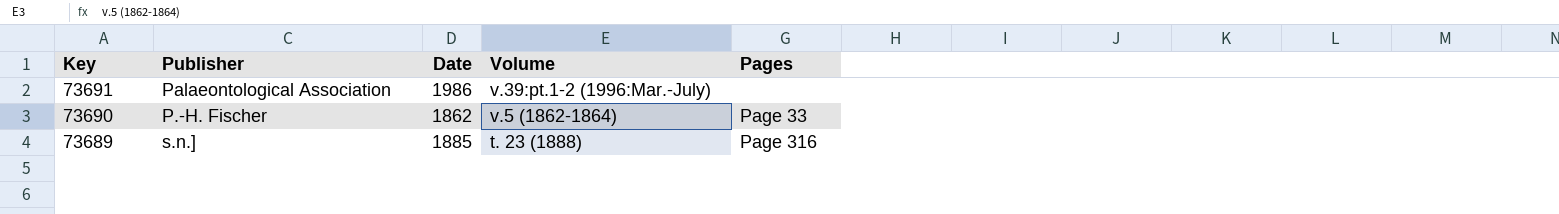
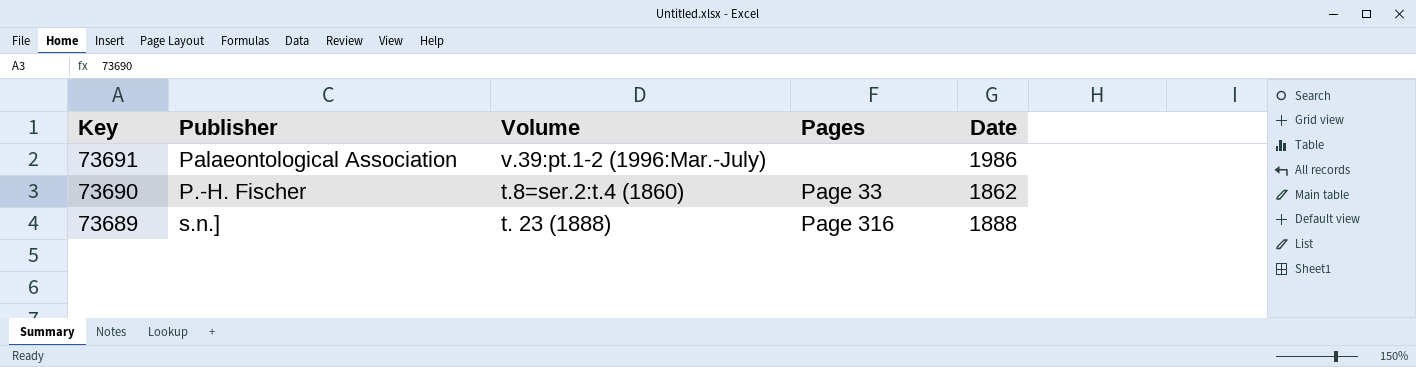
column Date | position: 3 -> 5
73690 | Volume: v.5 (1862-1864) -> t.8=ser.2:t.4 (1860)
73689 | Date: 1885 -> 1888

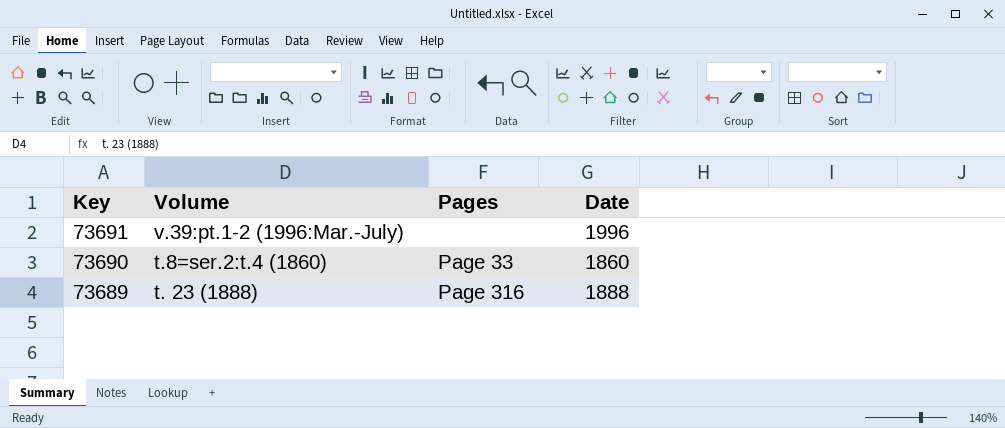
column Publisher | position: 2 -> none
73691 | Date: 1986 -> 1996
73690 | Date: 1862 -> 1860

